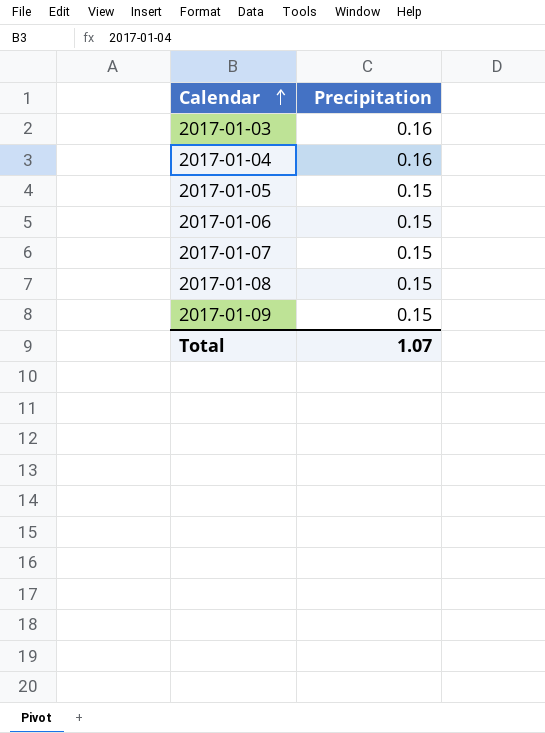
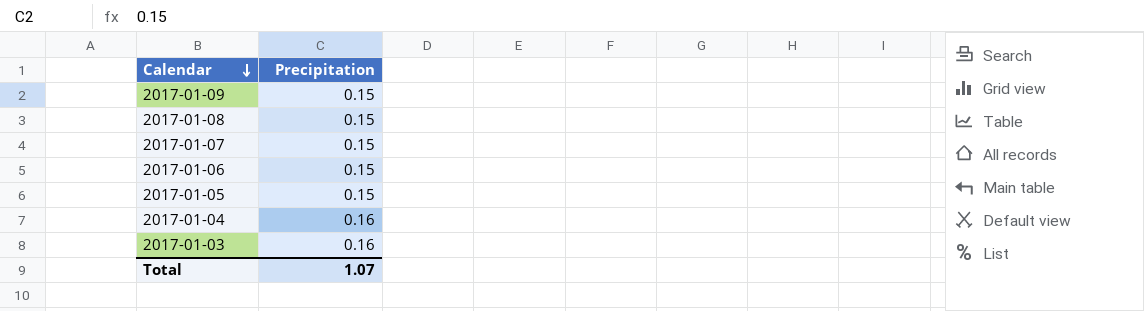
row order: Calendar ascending -> Calendar descending

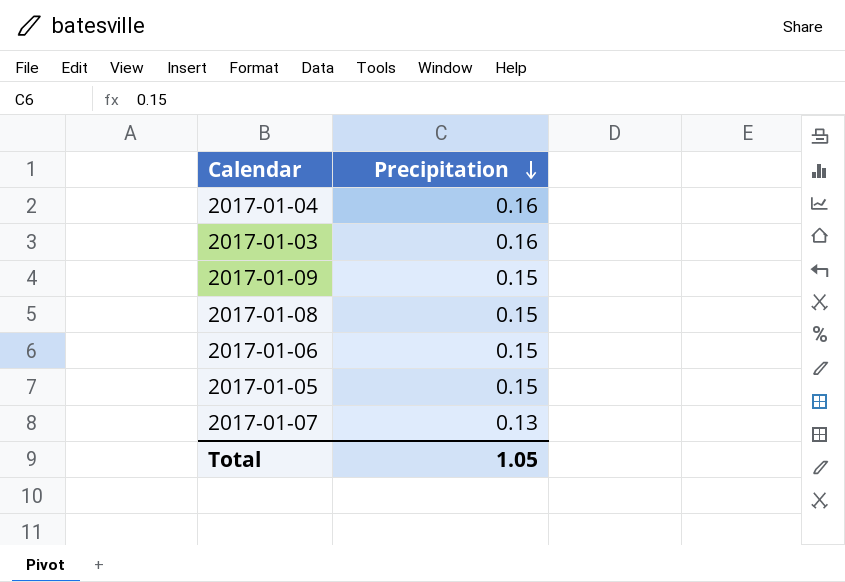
row order: Calendar descending -> Precipitation descending
2017-01-07 | Precipitation: 0.15 -> 0.13
Total | Precipitation: 1.07 -> 1.05

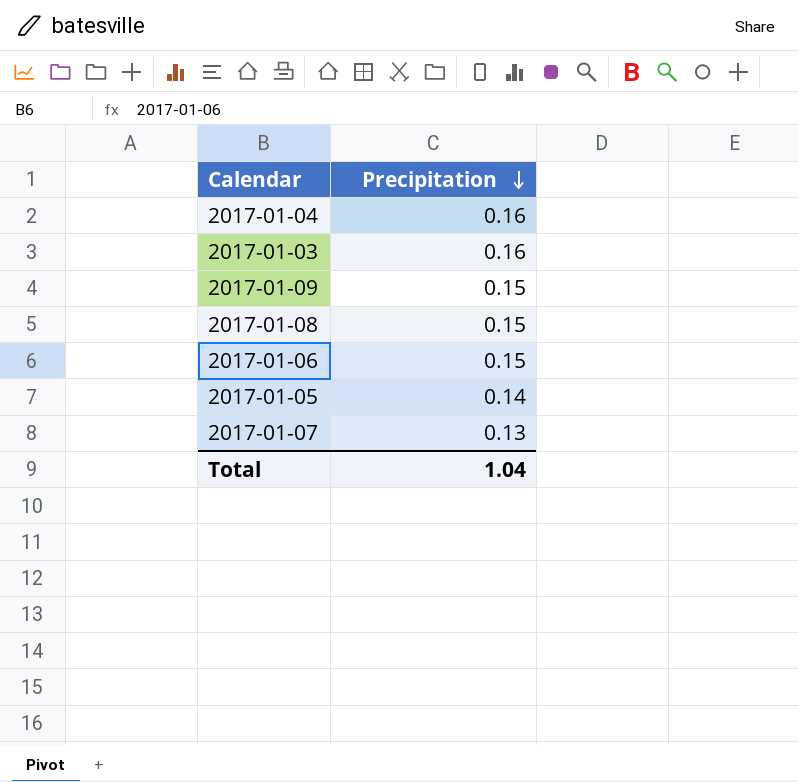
2017-01-05 | Precipitation: 0.15 -> 0.14
Total | Precipitation: 1.05 -> 1.04

